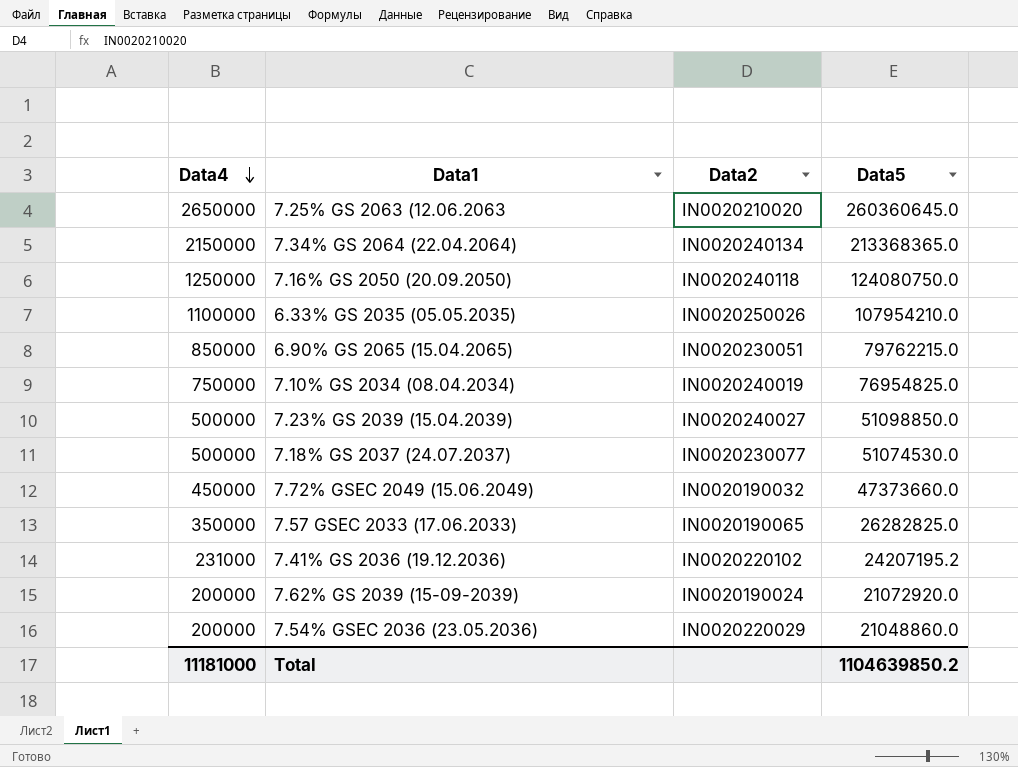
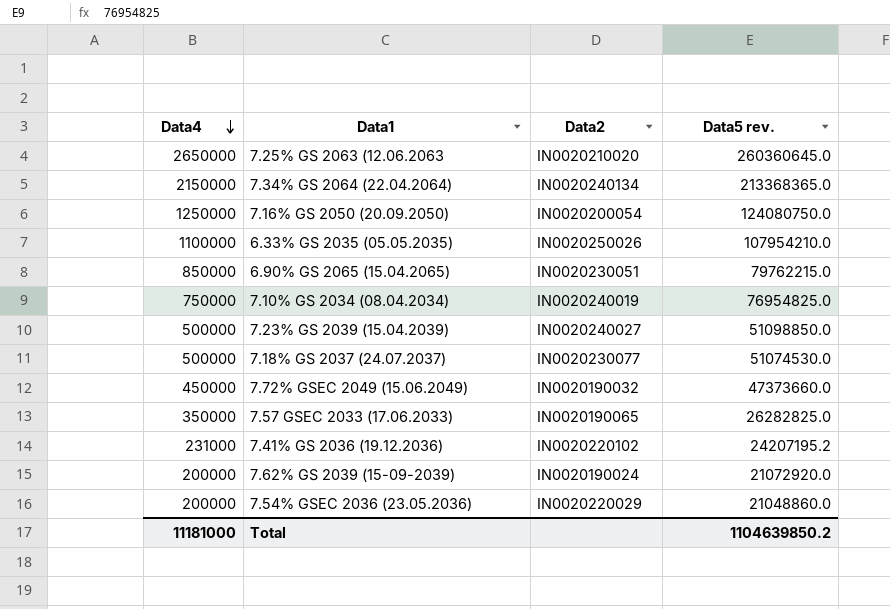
column name: Data5 -> Data5 rev.
7.16% GS 2050 (20.09.2050) | Data2: IN0020240118 -> IN0020200054

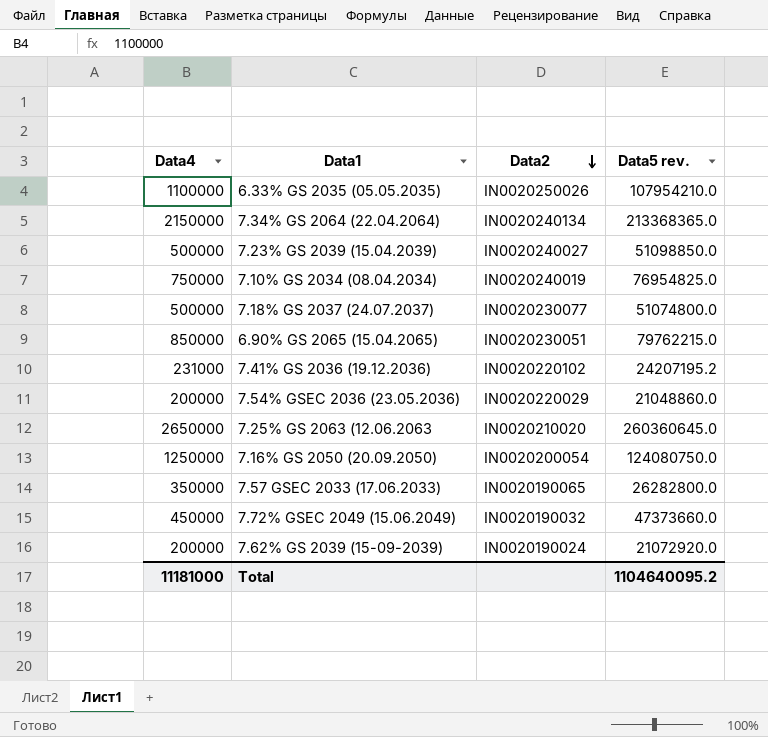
row order: Data4 descending -> Data2 descending
7.18% GS 2037 (24.07.2037) | Data5 rev.: 51074530.0 -> 51074800.0
7.57 GSEC 2033 (17.06.2033) | Data5 rev.: 26282825.0 -> 26282800.0
Total | Data5 rev.: 1104639850.2 -> 1104640095.2

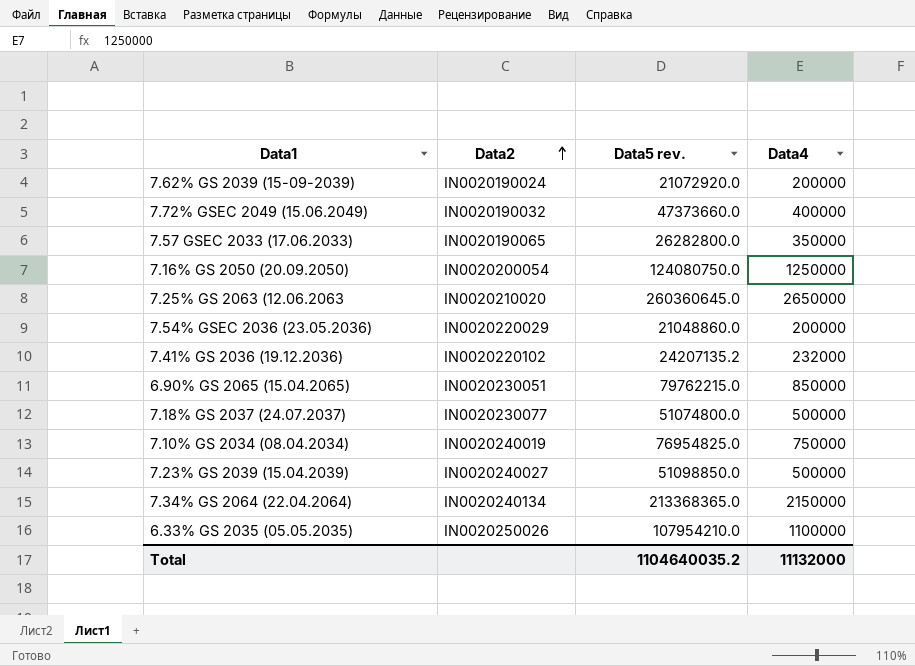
row order: Data2 descending -> Data2 ascending
column Data4 | position: 1 -> 4
7.72% GSEC 2049 (15.06.2049) | Data4: 450000 -> 400000
7.41% GS 2036 (19.12.2036) | Data5 rev.: 24207195.2 -> 24207135.2
7.41% GS 2036 (19.12.2036) | Data4: 231000 -> 232000
Total | Data5 rev.: 1104640095.2 -> 1104640035.2
Total | Data4: 11181000 -> 11132000

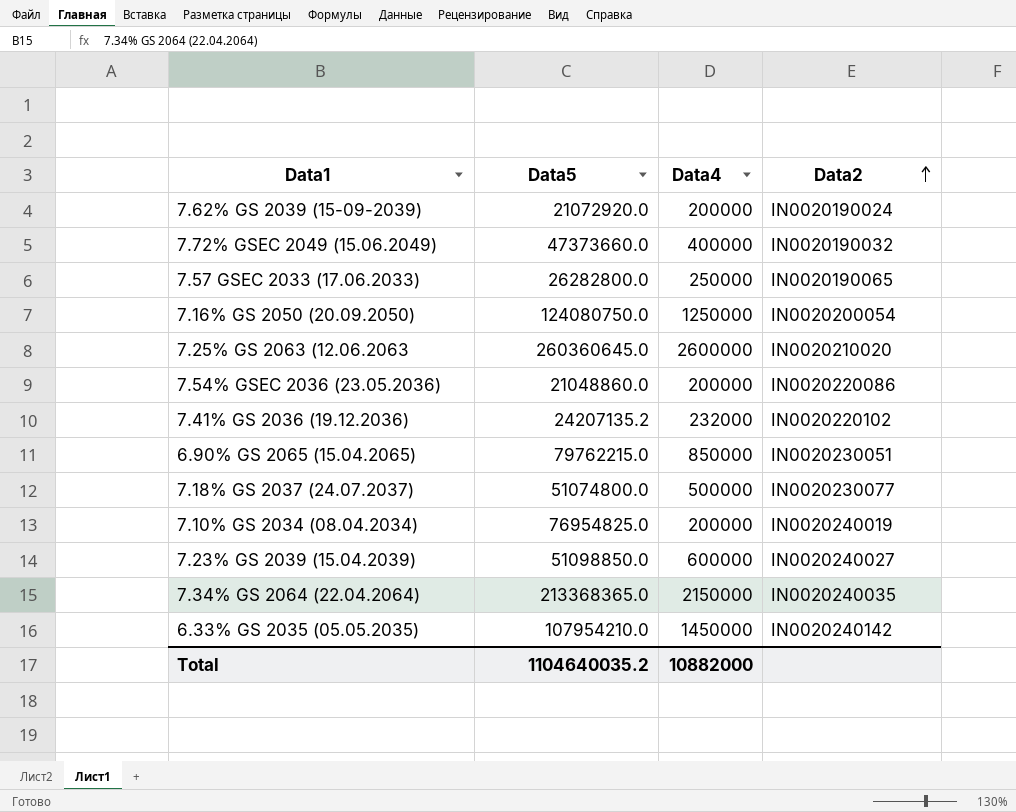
column name: Data5 rev. -> Data5
column Data2 | position: 2 -> 4
7.57 GSEC 2033 (17.06.2033) | Data4: 350000 -> 250000
7.25% GS 2063 (12.06.2063 | Data4: 2650000 -> 2600000
7.54% GSEC 2036 (23.05.2036) | Data2: IN0020220029 -> IN0020220086
7.10% GS 2034 (08.04.2034) | Data4: 750000 -> 200000
7.23% GS 2039 (15.04.2039) | Data4: 500000 -> 600000
7.34% GS 2064 (22.04.2064) | Data2: IN0020240134 -> IN0020240035
6.33% GS 2035 (05.05.2035) | Data4: 1100000 -> 1450000
6.33% GS 2035 (05.05.2035) | Data2: IN0020250026 -> IN0020240142
Total | Data4: 11132000 -> 10882000

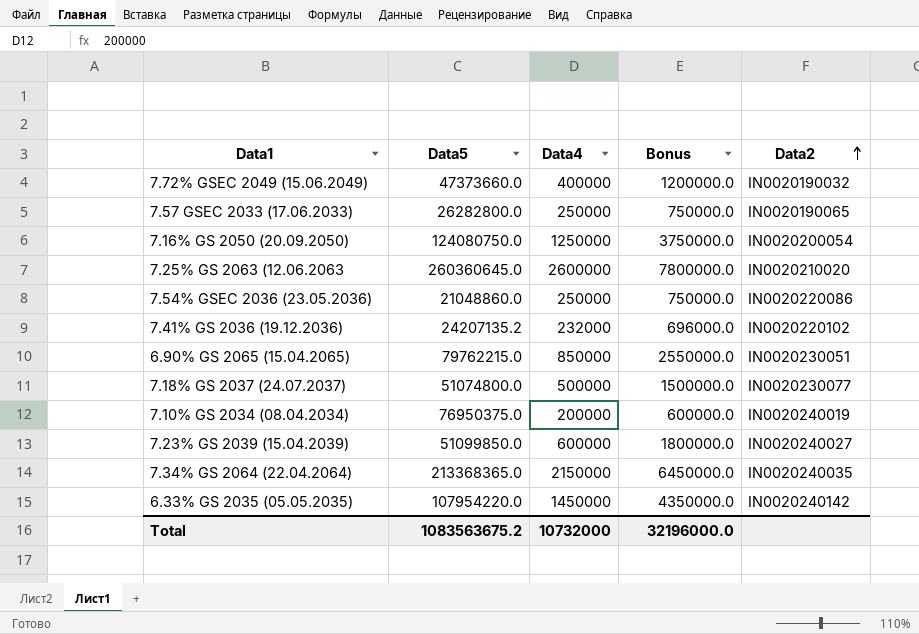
column Bonus | formula: none -> [Data4] * 3
row 7.62% GS 2039 (15-09-2039): 21072920.0 | 200000 | IN0020190024 -> none
7.54% GSEC 2036 (23.05.2036) | Data4: 200000 -> 250000
7.10% GS 2034 (08.04.2034) | Data5: 76954825.0 -> 76950375.0
7.23% GS 2039 (15.04.2039) | Data5: 51098850.0 -> 51099850.0
6.33% GS 2035 (05.05.2035) | Data5: 107954210.0 -> 107954220.0
Total | Data5: 1104640035.2 -> 1083563675.2
Total | Data4: 10882000 -> 10732000

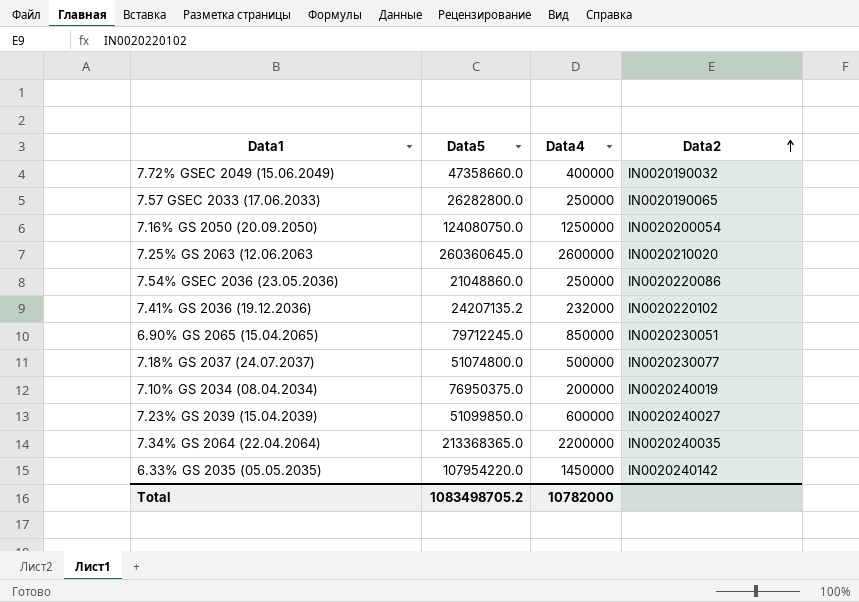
column Bonus | formula: [Data4] * 3 -> none
7.72% GSEC 2049 (15.06.2049) | Data5: 47373660.0 -> 47358660.0
6.90% GS 2065 (15.04.2065) | Data5: 79762215.0 -> 79712245.0
7.34% GS 2064 (22.04.2064) | Data4: 2150000 -> 2200000
Total | Data5: 1083563675.2 -> 1083498705.2
Total | Data4: 10732000 -> 10782000

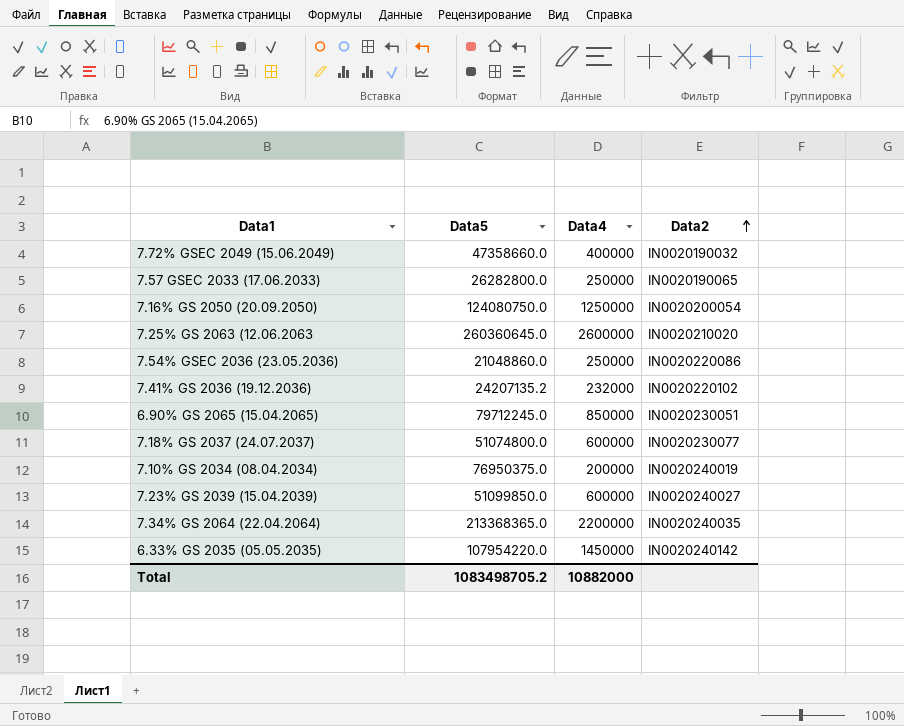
7.18% GS 2037 (24.07.2037) | Data4: 500000 -> 600000
Total | Data4: 10782000 -> 10882000

